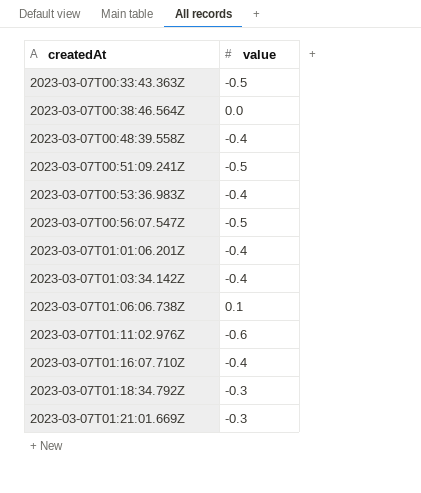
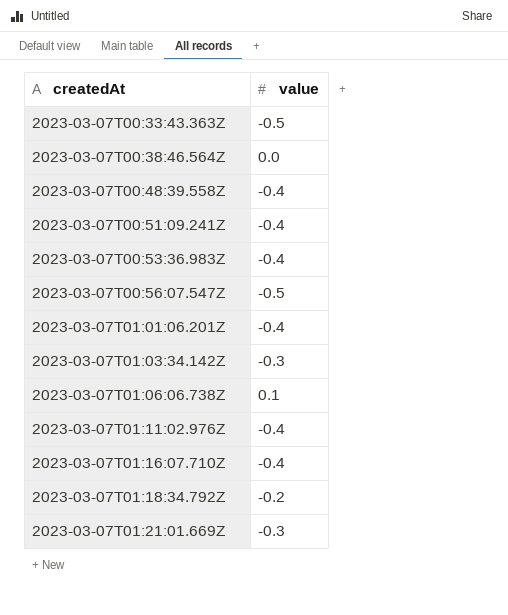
2023-03-07T00:51:09.241Z | value: -0.5 -> -0.4
2023-03-07T01:03:34.142Z | value: -0.4 -> -0.3
2023-03-07T01:11:02.976Z | value: -0.6 -> -0.4
2023-03-07T01:18:34.792Z | value: -0.3 -> -0.2

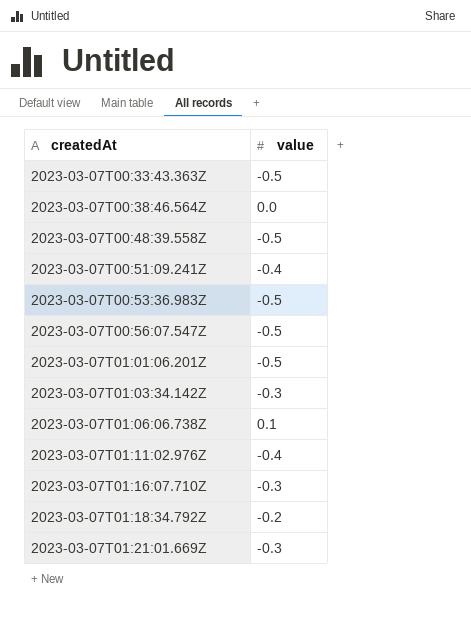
2023-03-07T00:48:39.558Z | value: -0.4 -> -0.5
2023-03-07T00:53:36.983Z | value: -0.4 -> -0.5
2023-03-07T01:01:06.201Z | value: -0.4 -> -0.5
2023-03-07T01:16:07.710Z | value: -0.4 -> -0.3

